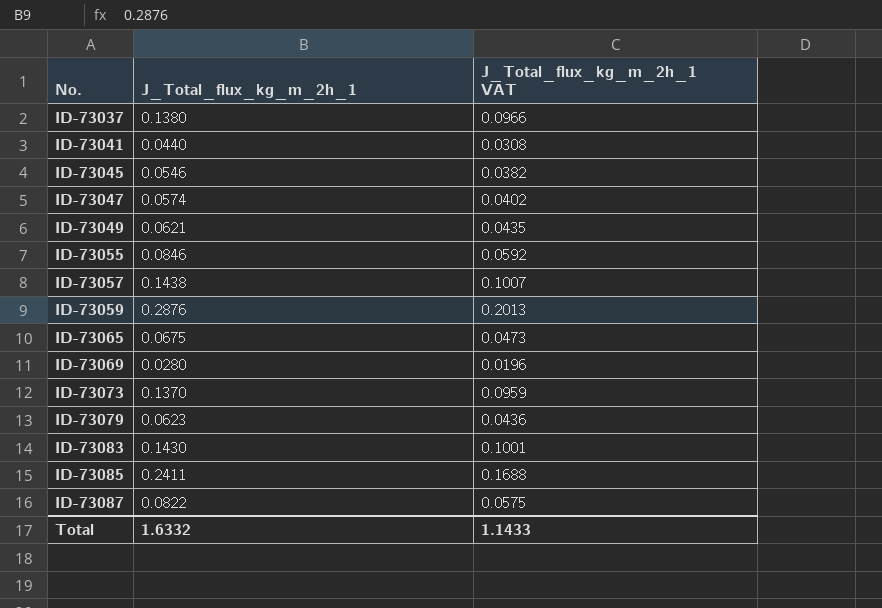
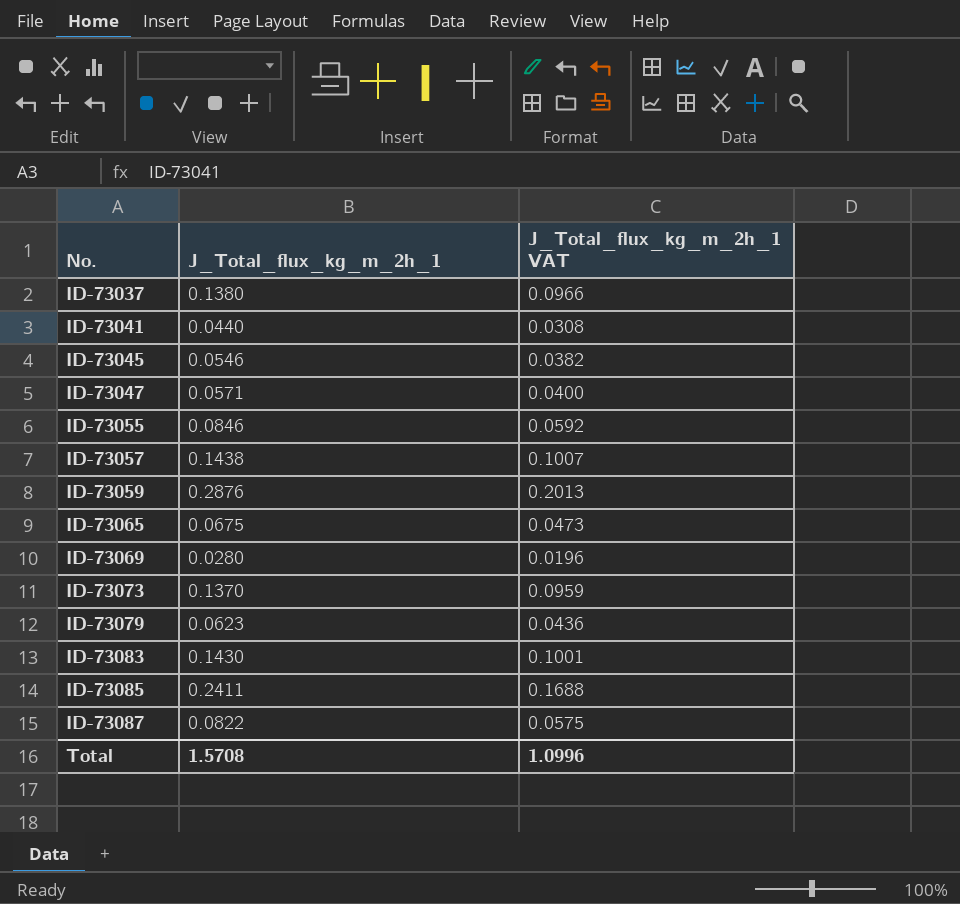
row ID-73049: 0.0621 | 0.0435 -> none
ID-73047 | J_Total_flux_kg_m_2h_1: 0.0574 -> 0.0571
ID-73047 | J_Total_flux_kg_m_2h_1 VAT: 0.0402 -> 0.0400
Total | J_Total_flux_kg_m_2h_1: 1.6332 -> 1.5708
Total | J_Total_flux_kg_m_2h_1 VAT: 1.1433 -> 1.0996

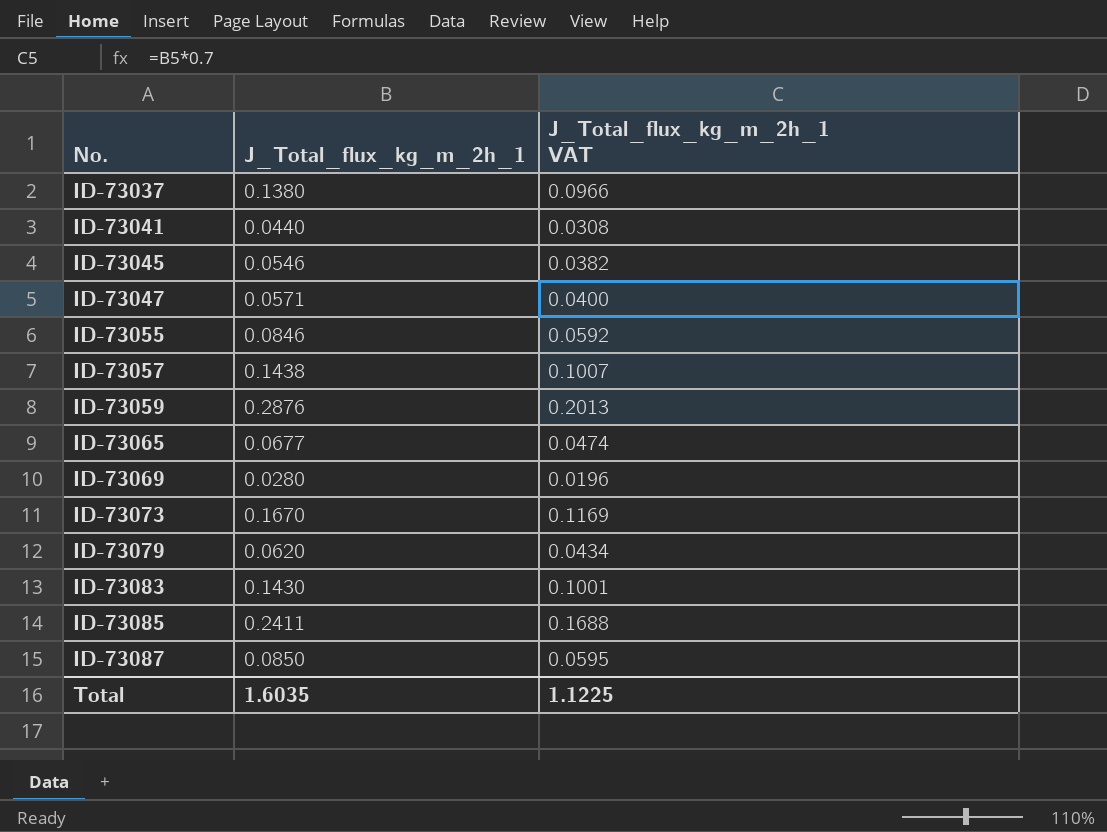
ID-73065 | J_Total_flux_kg_m_2h_1: 0.0675 -> 0.0677
ID-73065 | J_Total_flux_kg_m_2h_1 VAT: 0.0473 -> 0.0474
ID-73073 | J_Total_flux_kg_m_2h_1: 0.1370 -> 0.1670
ID-73073 | J_Total_flux_kg_m_2h_1 VAT: 0.0959 -> 0.1169
ID-73079 | J_Total_flux_kg_m_2h_1: 0.0623 -> 0.0620
ID-73079 | J_Total_flux_kg_m_2h_1 VAT: 0.0436 -> 0.0434
ID-73087 | J_Total_flux_kg_m_2h_1: 0.0822 -> 0.0850
ID-73087 | J_Total_flux_kg_m_2h_1 VAT: 0.0575 -> 0.0595
Total | J_Total_flux_kg_m_2h_1: 1.5708 -> 1.6035
Total | J_Total_flux_kg_m_2h_1 VAT: 1.0996 -> 1.1225

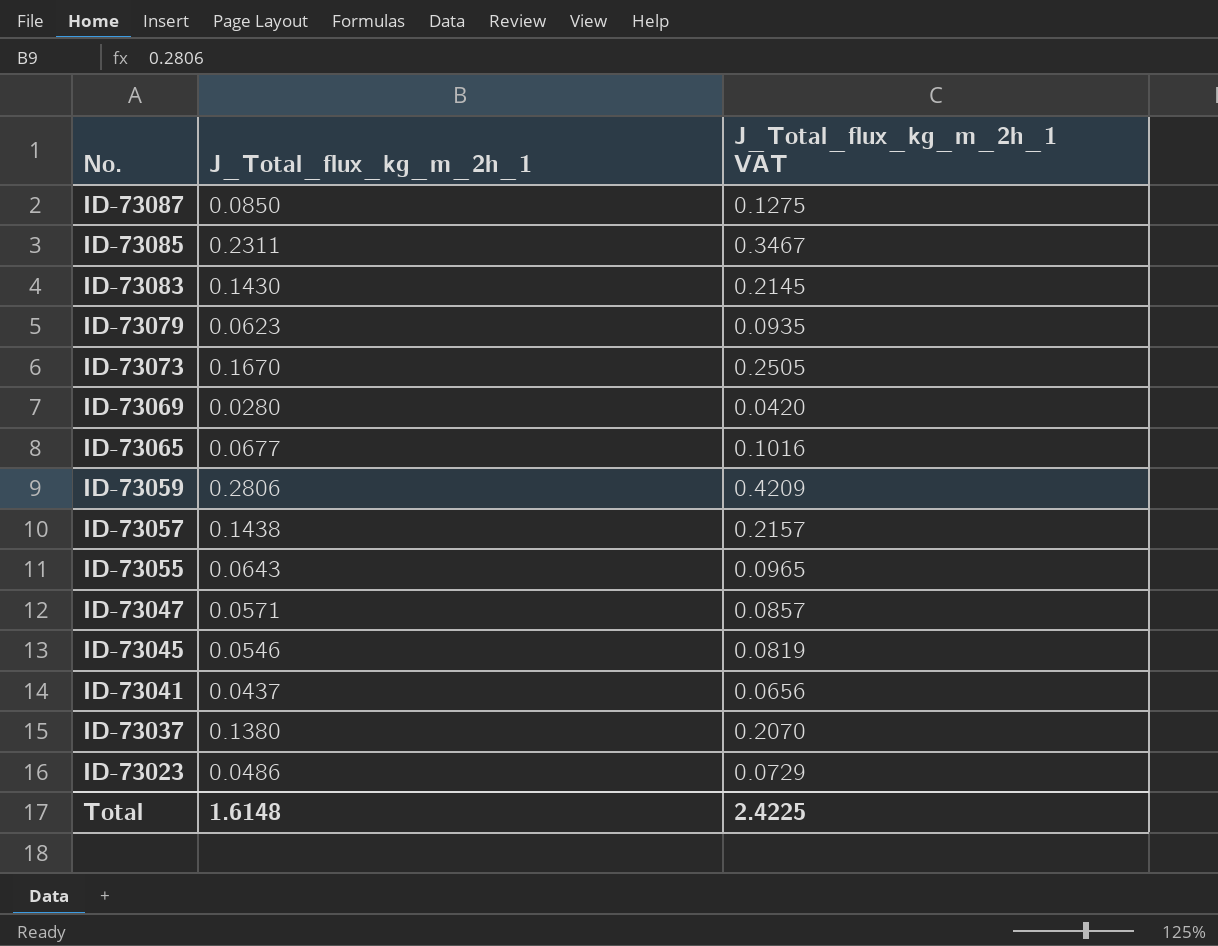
row order: No. ascending -> No. descending
column J_Total_flux_kg_m_2h_1 VAT | formula: [J_Total_flux_kg_m_2h_1] * 0.7 -> [J_Total_flux_kg_m_2h_1] * 1.5
ID-73085 | J_Total_flux_kg_m_2h_1: 0.2411 -> 0.2311
ID-73079 | J_Total_flux_kg_m_2h_1: 0.0620 -> 0.0623
ID-73059 | J_Total_flux_kg_m_2h_1: 0.2876 -> 0.2806
ID-73055 | J_Total_flux_kg_m_2h_1: 0.0846 -> 0.0643
ID-73041 | J_Total_flux_kg_m_2h_1: 0.0440 -> 0.0437
row ID-73023: none -> 0.0486 | 0.0729
Total | J_Total_flux_kg_m_2h_1: 1.6035 -> 1.6148
Total | J_Total_flux_kg_m_2h_1 VAT: 1.1225 -> 2.4225

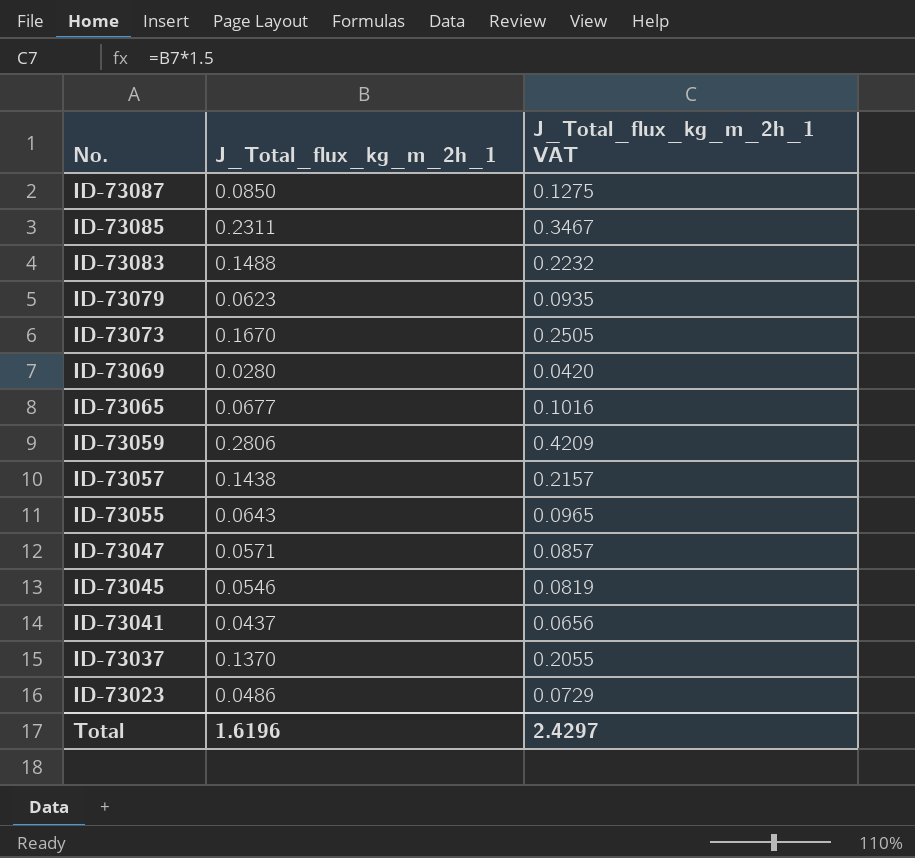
ID-73083 | J_Total_flux_kg_m_2h_1: 0.1430 -> 0.1488
ID-73083 | J_Total_flux_kg_m_2h_1 VAT: 0.2145 -> 0.2232
ID-73037 | J_Total_flux_kg_m_2h_1: 0.1380 -> 0.1370
ID-73037 | J_Total_flux_kg_m_2h_1 VAT: 0.2070 -> 0.2055
Total | J_Total_flux_kg_m_2h_1: 1.6148 -> 1.6196
Total | J_Total_flux_kg_m_2h_1 VAT: 2.4225 -> 2.4297

